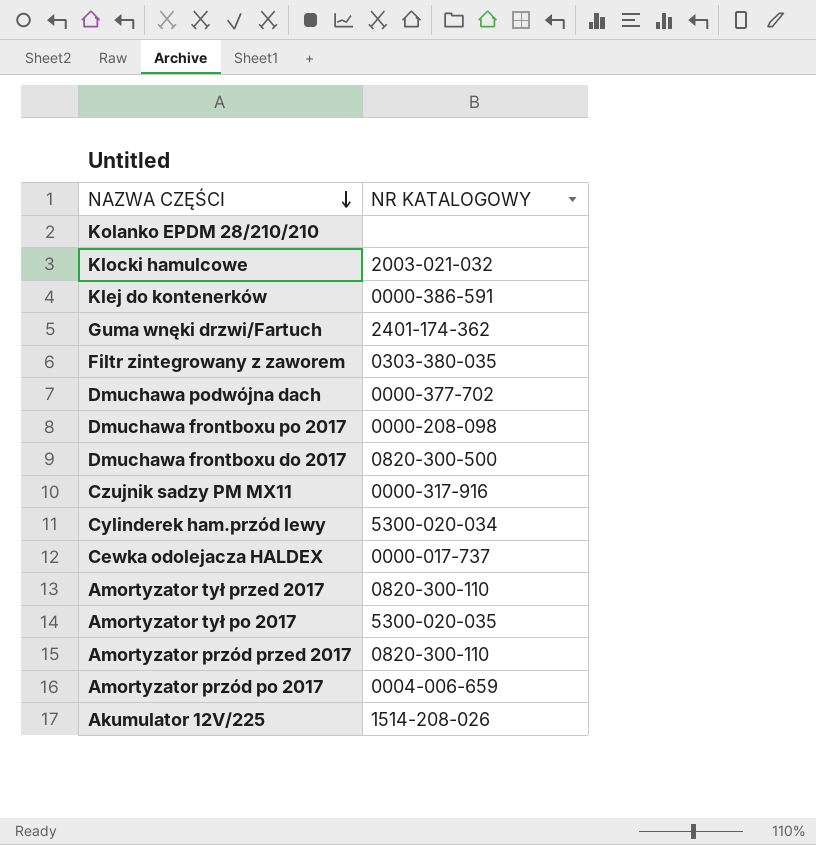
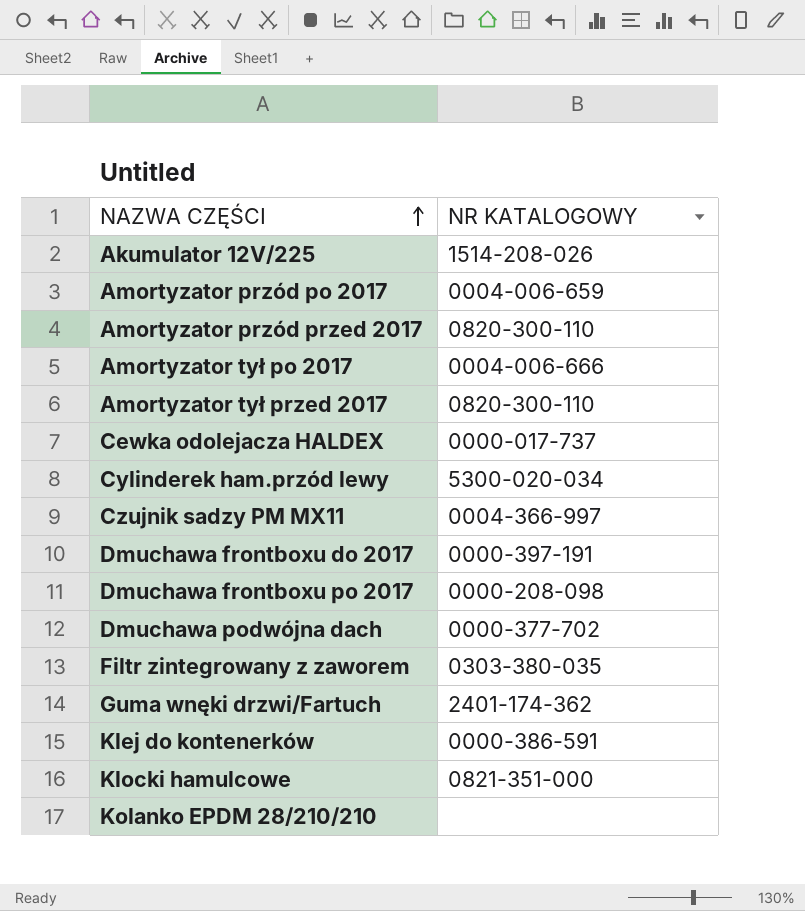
row order: NAZWA CZĘŚCI descending -> NAZWA CZĘŚCI ascending
Amortyzator tył po 2017 | NR KATALOGOWY: 5300-020-035 -> 0004-006-666
Czujnik sadzy PM MX11 | NR KATALOGOWY: 0000-317-916 -> 0004-366-997
Dmuchawa frontboxu do 2017 | NR KATALOGOWY: 0820-300-500 -> 0000-397-191
Klocki hamulcowe | NR KATALOGOWY: 2003-021-032 -> 0821-351-000

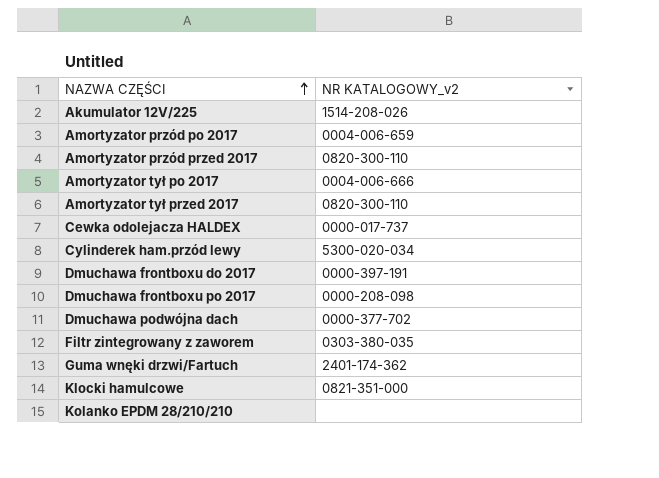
column name: NR KATALOGOWY -> NR KATALOGOWY_v2
row Czujnik sadzy PM MX11: 0004-366-997 -> none
row Klej do kontenerków: 0000-386-591 -> none

